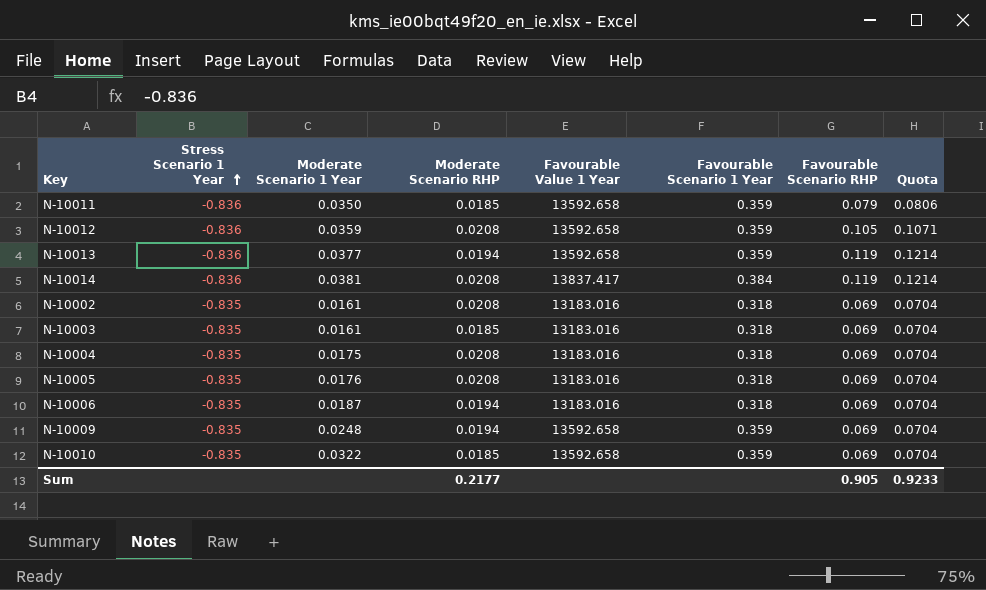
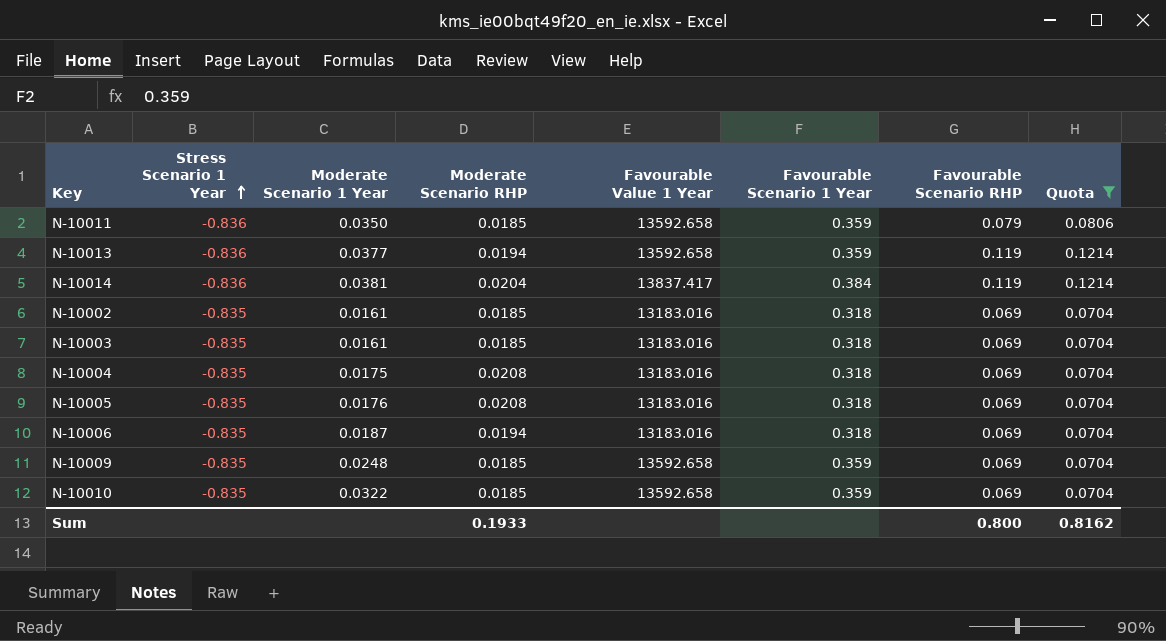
filter: none -> Quota != 0.1071
N-10014 | Moderate Scenario RHP: 0.0208 -> 0.0204
N-10002 | Moderate Scenario RHP: 0.0208 -> 0.0185
N-10009 | Moderate Scenario RHP: 0.0194 -> 0.0185
Sum | Moderate Scenario RHP: 0.2177 -> 0.1933
Sum | Favourable Scenario RHP: 0.905 -> 0.800
Sum | Quota: 0.9233 -> 0.8162

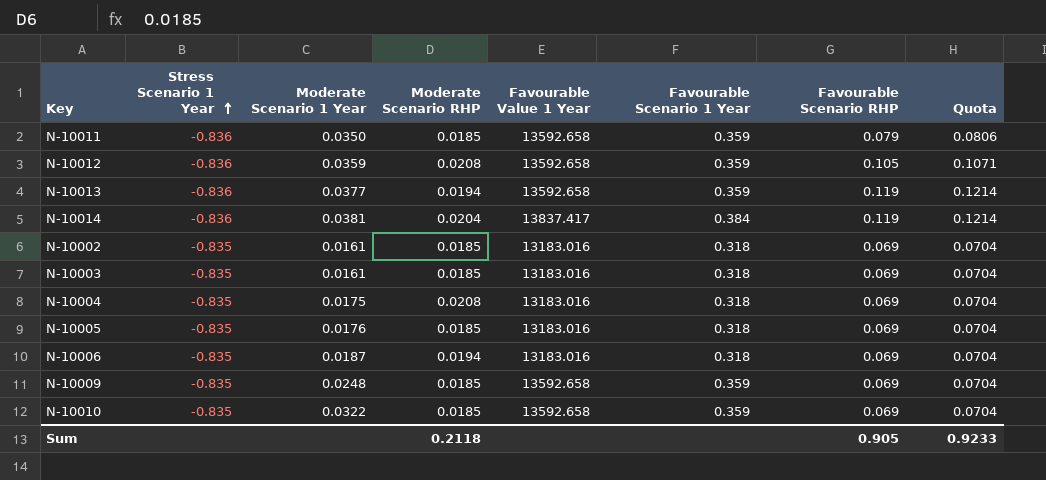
filter: Quota != 0.1071 -> none
N-10005 | Moderate Scenario RHP: 0.0208 -> 0.0185
Sum | Moderate Scenario RHP: 0.1933 -> 0.2118
Sum | Favourable Scenario RHP: 0.800 -> 0.905
Sum | Quota: 0.8162 -> 0.9233

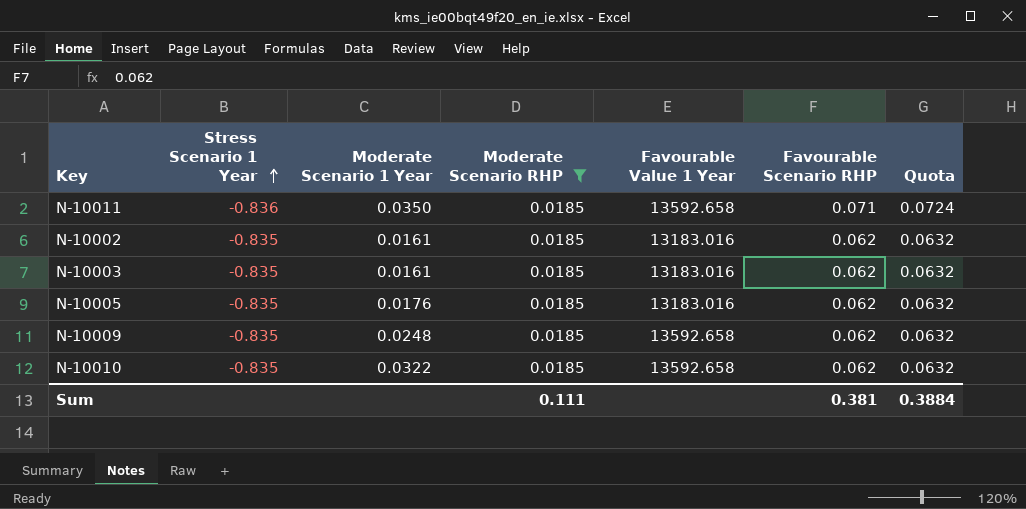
filter: none -> Moderate Scenario RHP = 0.0185
column Favourable Scenario 1 Year | position: 6 -> none
N-10011 | Favourable Scenario RHP: 0.079 -> 0.071
N-10011 | Quota: 0.0806 -> 0.0724
N-10002 | Favourable Scenario RHP: 0.069 -> 0.062
N-10002 | Quota: 0.0704 -> 0.0632
N-10003 | Favourable Scenario RHP: 0.069 -> 0.062
N-10003 | Quota: 0.0704 -> 0.0632
N-10005 | Favourable Scenario RHP: 0.069 -> 0.062
N-10005 | Quota: 0.0704 -> 0.0632
N-10009 | Favourable Scenario RHP: 0.069 -> 0.062
N-10009 | Quota: 0.0704 -> 0.0632
N-10010 | Favourable Scenario RHP: 0.069 -> 0.062
N-10010 | Quota: 0.0704 -> 0.0632
Sum | Moderate Scenario RHP: 0.2118 -> 0.111
Sum | Favourable Scenario RHP: 0.905 -> 0.381
Sum | Quota: 0.9233 -> 0.3884

